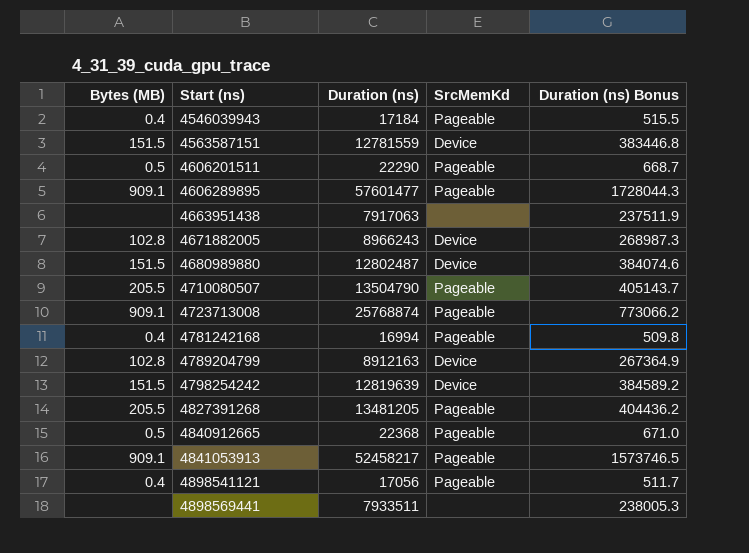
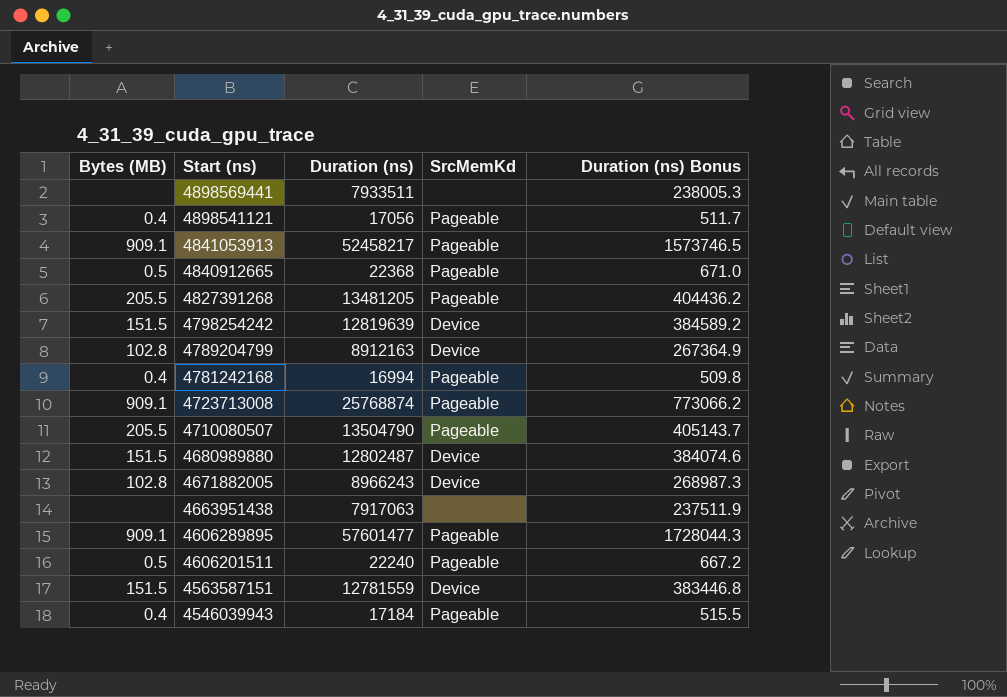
row order: Start (ns) ascending -> Start (ns) descending
4606201511 | Duration (ns): 22290 -> 22240
4606201511 | Duration (ns) Bonus: 668.7 -> 667.2

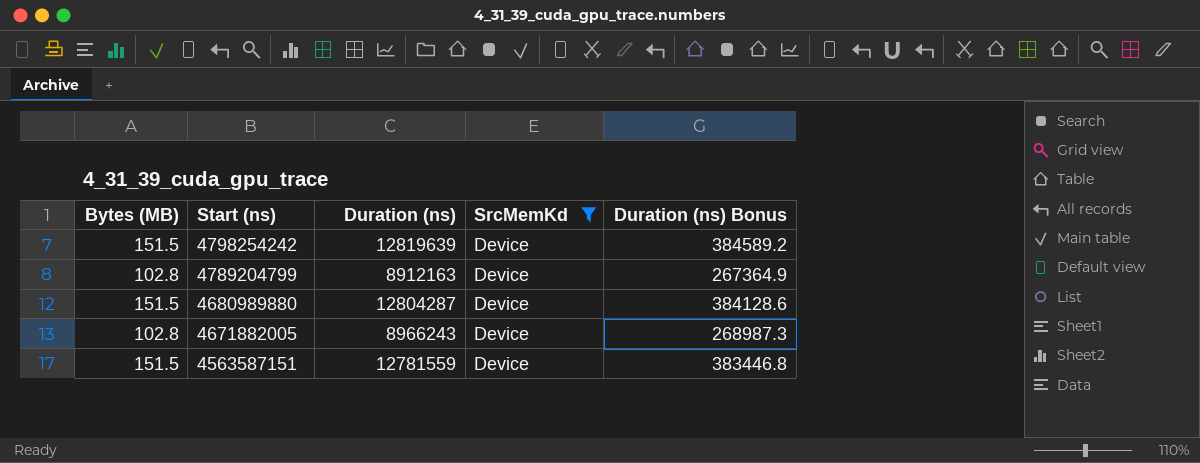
filter: none -> SrcMemKd = Device
4680989880 | Duration (ns): 12802487 -> 12804287
4680989880 | Duration (ns) Bonus: 384074.6 -> 384128.6

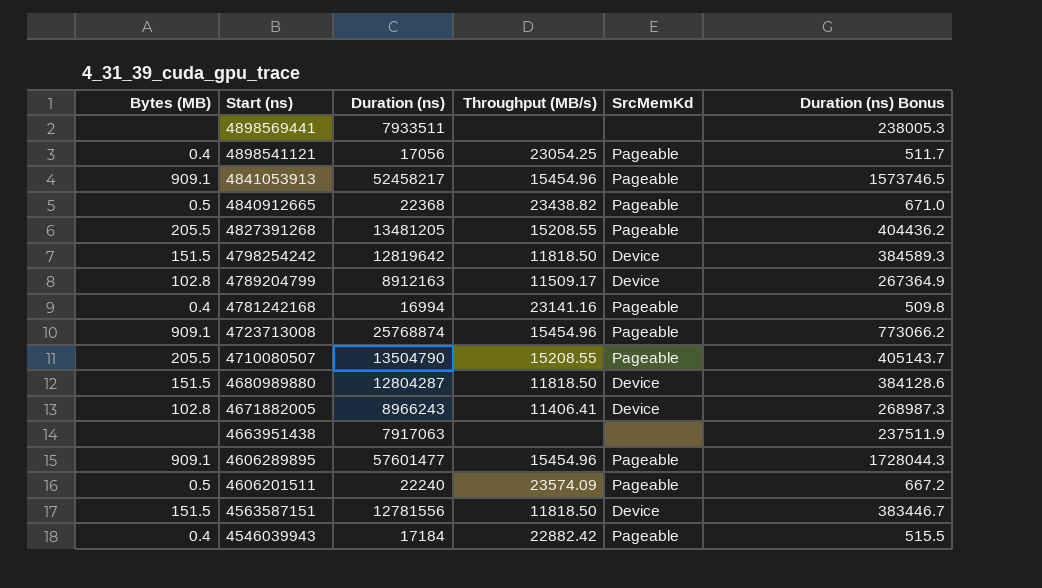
filter: SrcMemKd = Device -> none
column Throughput (MB/s) | position: none -> 4
4798254242 | Duration (ns): 12819639 -> 12819642
4798254242 | Duration (ns) Bonus: 384589.2 -> 384589.3
4563587151 | Duration (ns): 12781559 -> 12781556
4563587151 | Duration (ns) Bonus: 383446.8 -> 383446.7

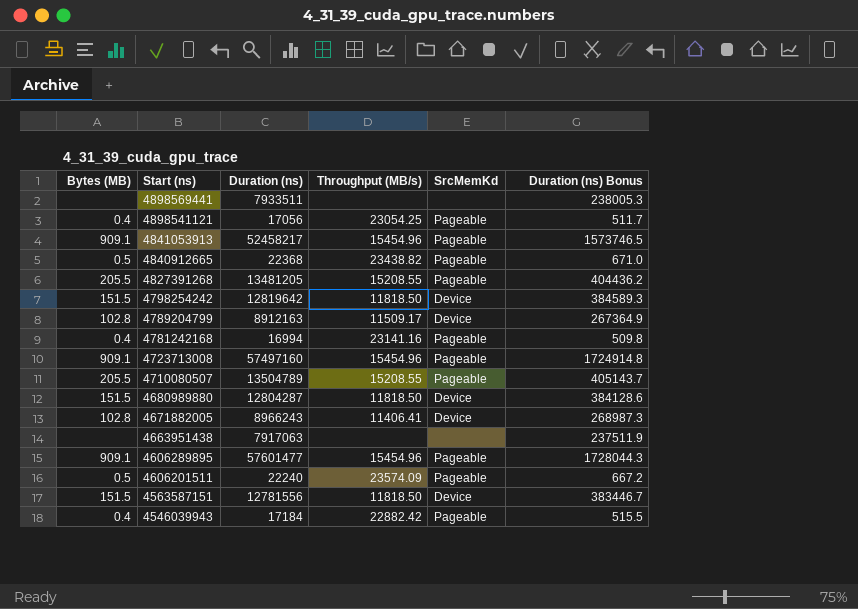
4723713008 | Duration (ns): 25768874 -> 57497160
4723713008 | Duration (ns) Bonus: 773066.2 -> 1724914.8
4710080507 | Duration (ns): 13504790 -> 13504789

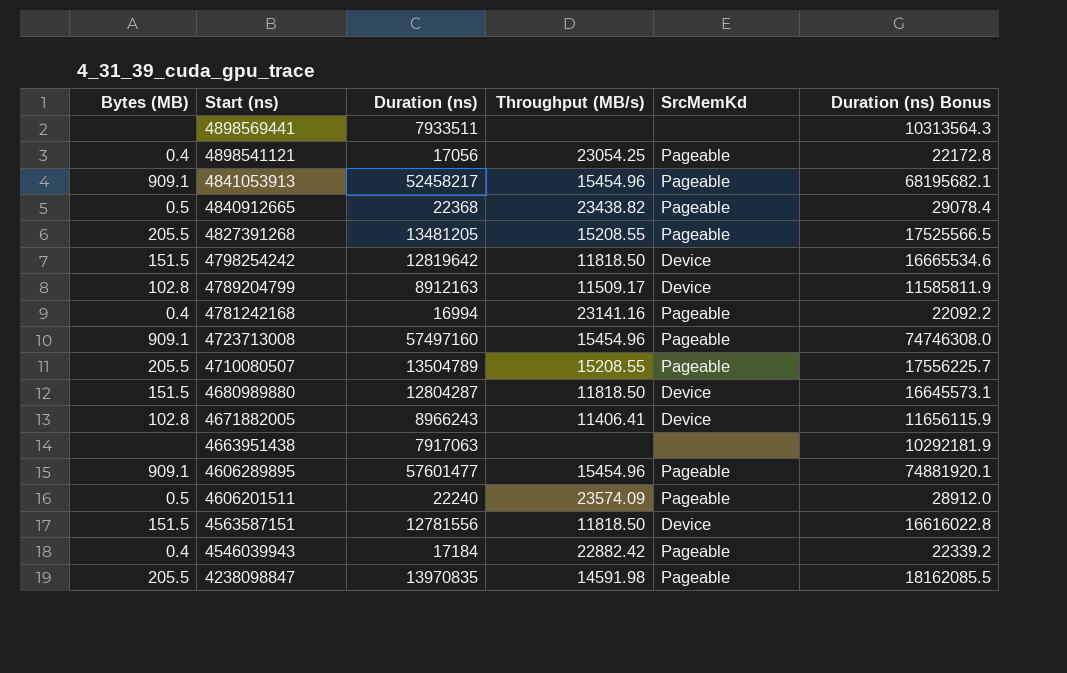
column Duration (ns) Bonus | formula: [Duration (ns)] * 0.03 -> [Duration (ns)] * 1.3
row 4238098847: none -> 205.5 | 13970835 | 14591.98 | Pageable | 18162085.5

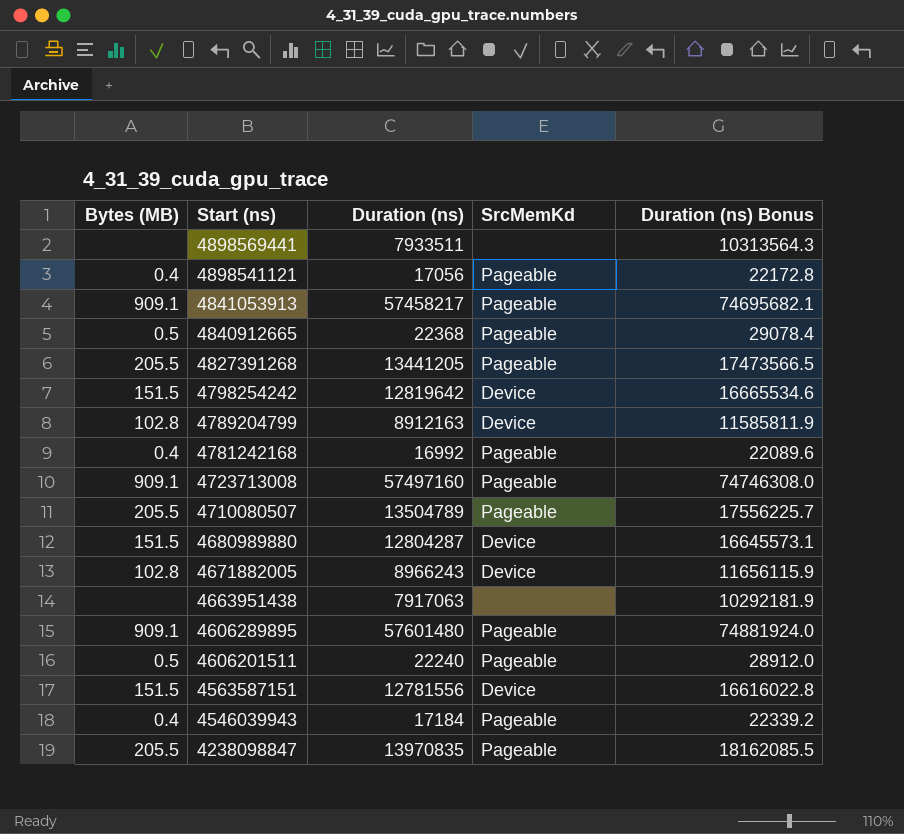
column Throughput (MB/s) | position: 4 -> none
4841053913 | Duration (ns): 52458217 -> 57458217
4841053913 | Duration (ns) Bonus: 68195682.1 -> 74695682.1
4827391268 | Duration (ns): 13481205 -> 13441205
4827391268 | Duration (ns) Bonus: 17525566.5 -> 17473566.5
4781242168 | Duration (ns): 16994 -> 16992
4781242168 | Duration (ns) Bonus: 22092.2 -> 22089.6
4606289895 | Duration (ns): 57601477 -> 57601480
4606289895 | Duration (ns) Bonus: 74881920.1 -> 74881924.0

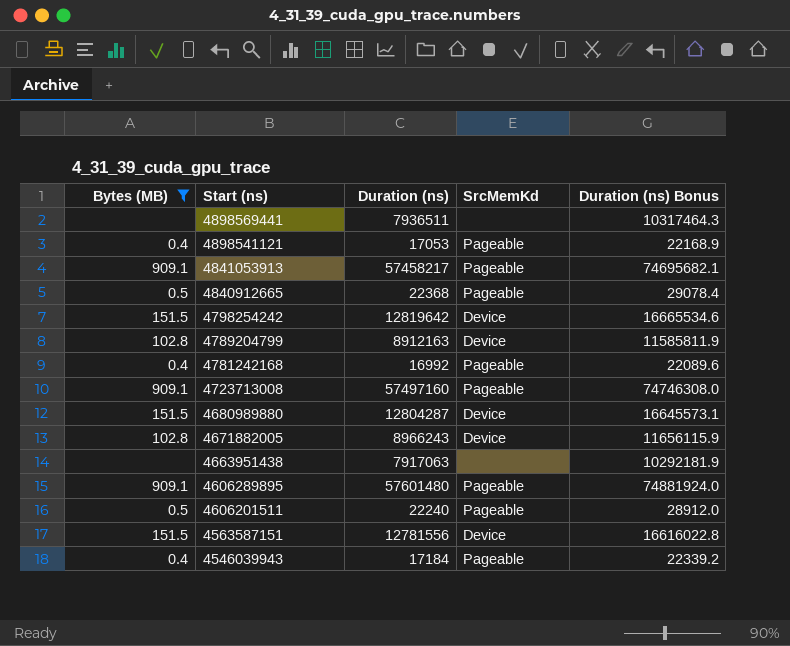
filter: none -> Bytes (MB) != 205.5
4898569441 | Duration (ns): 7933511 -> 7936511
4898569441 | Duration (ns) Bonus: 10313564.3 -> 10317464.3
4898541121 | Duration (ns): 17056 -> 17053
4898541121 | Duration (ns) Bonus: 22172.8 -> 22168.9

